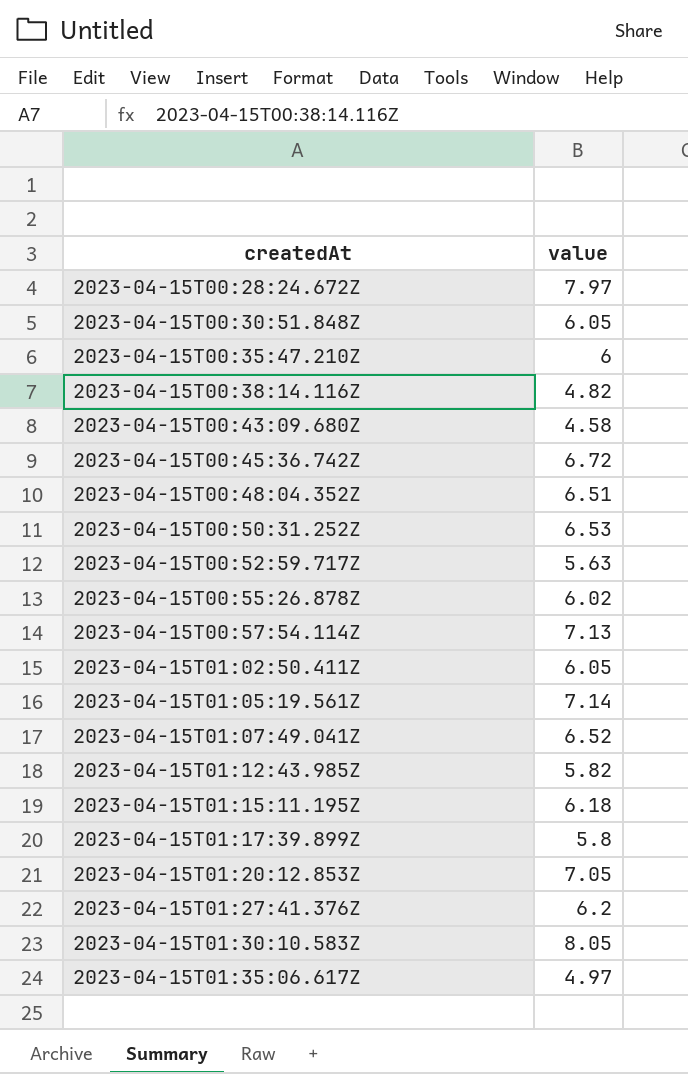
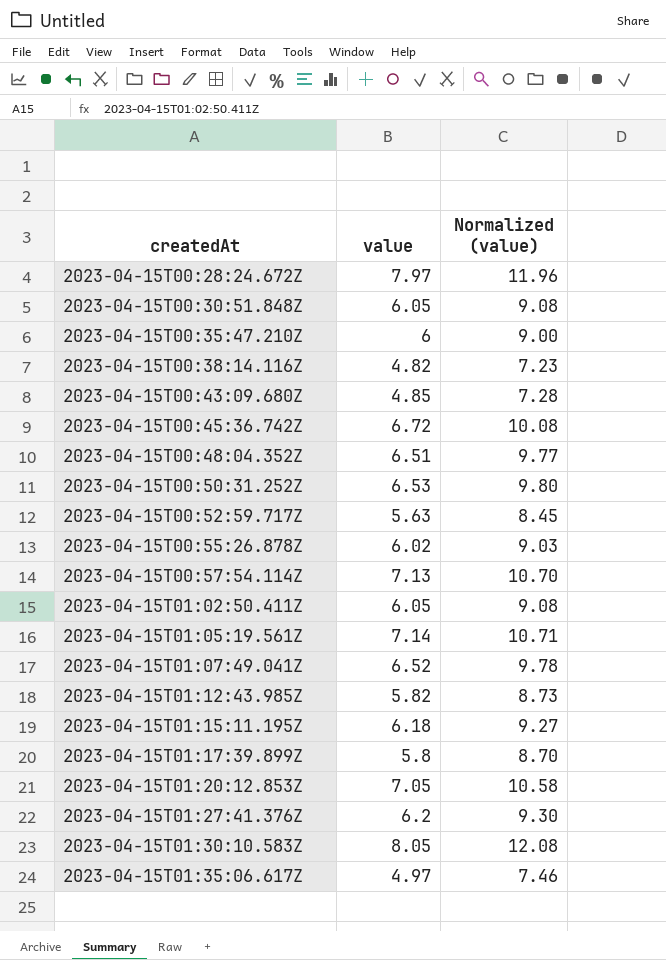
column Normalized (value) | formula: none -> [value] * 1.5
2023-04-15T00:43:09.680Z | value: 4.58 -> 4.85

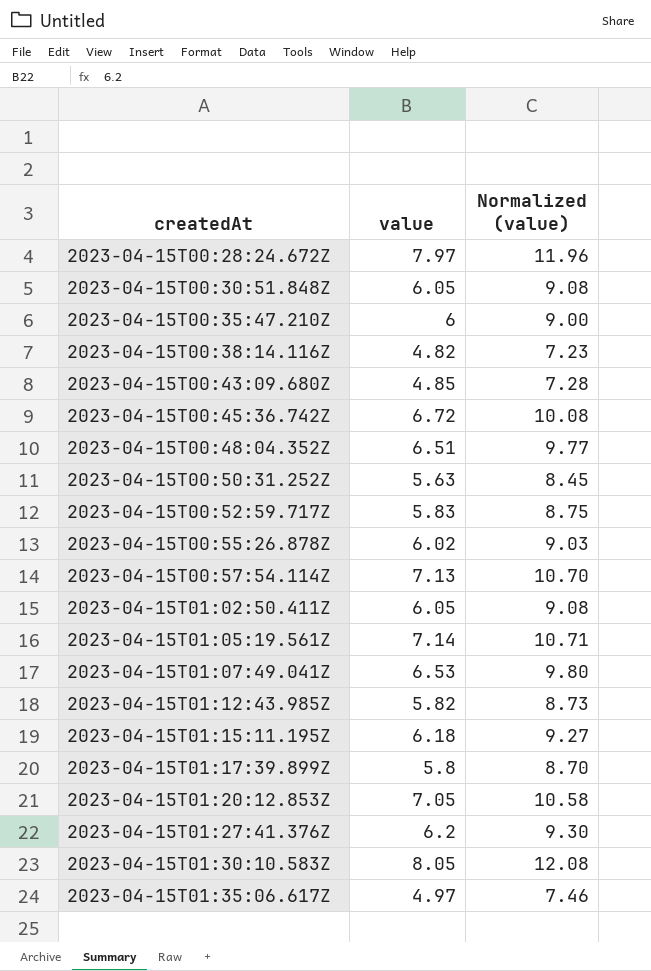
2023-04-15T00:50:31.252Z | value: 6.53 -> 5.63
2023-04-15T00:50:31.252Z | Normalized (value): 9.80 -> 8.45
2023-04-15T00:52:59.717Z | value: 5.63 -> 5.83
2023-04-15T00:52:59.717Z | Normalized (value): 8.45 -> 8.75
2023-04-15T01:07:49.041Z | value: 6.52 -> 6.53
2023-04-15T01:07:49.041Z | Normalized (value): 9.78 -> 9.80

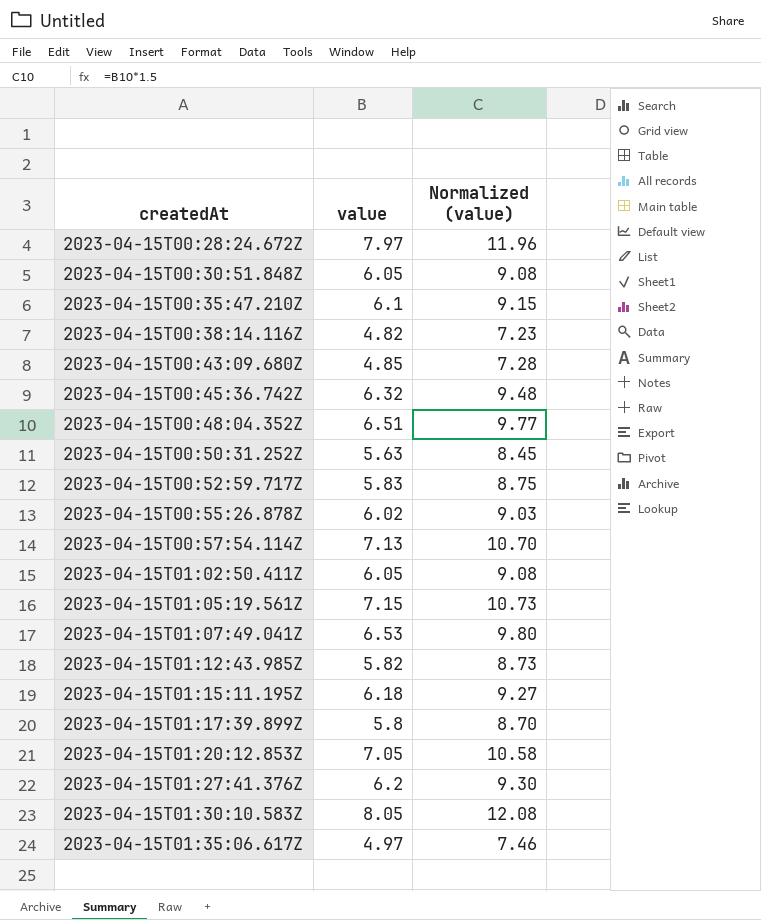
2023-04-15T00:35:47.210Z | value: 6 -> 6.1
2023-04-15T00:35:47.210Z | Normalized (value): 9.00 -> 9.15
2023-04-15T00:45:36.742Z | value: 6.72 -> 6.32
2023-04-15T00:45:36.742Z | Normalized (value): 10.08 -> 9.48
2023-04-15T01:05:19.561Z | value: 7.14 -> 7.15
2023-04-15T01:05:19.561Z | Normalized (value): 10.71 -> 10.73

